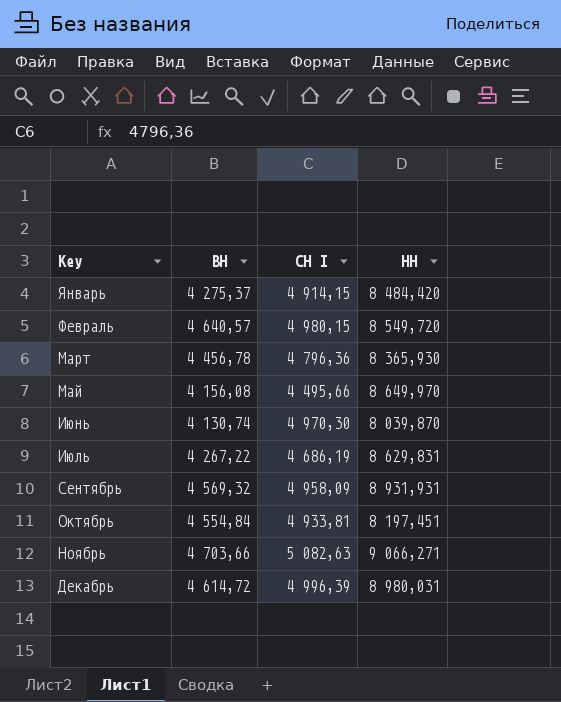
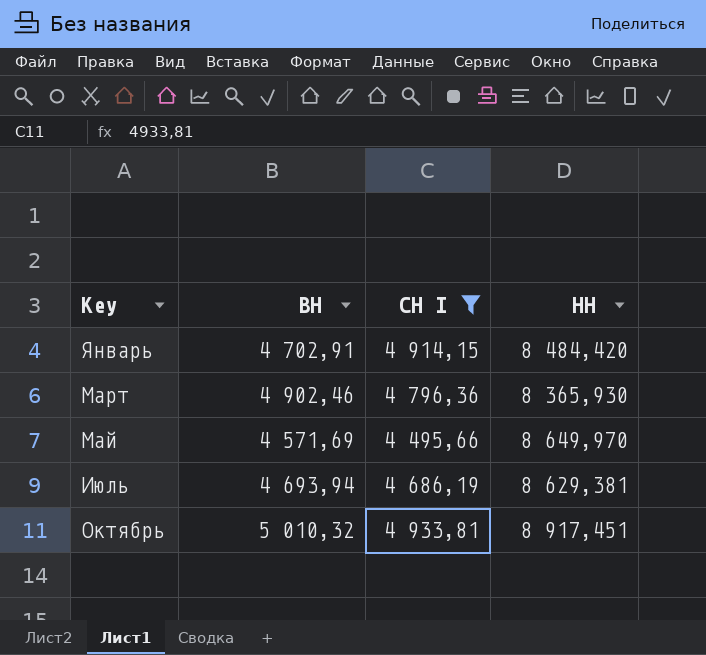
filter: none -> СН I <= 4 933,81
Январь | ВН: 4 275,37 -> 4 702,91
Март | ВН: 4 456,78 -> 4 902,46
Май | ВН: 4 156,08 -> 4 571,69
Июль | ВН: 4 267,22 -> 4 693,94
Июль | НН: 8 629,831 -> 8 629,381
Октябрь | ВН: 4 554,84 -> 5 010,32
Октябрь | НН: 8 197,451 -> 8 917,451

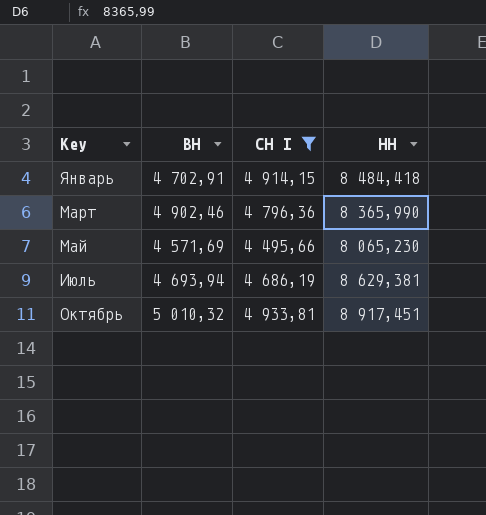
Январь | НН: 8 484,420 -> 8 484,418
Март | НН: 8 365,930 -> 8 365,990
Май | НН: 8 649,970 -> 8 065,230

